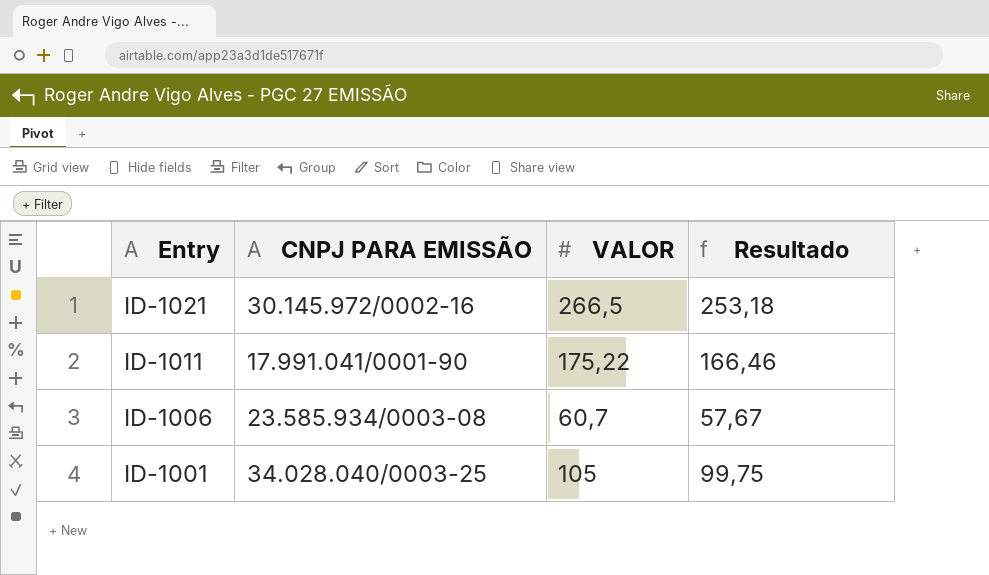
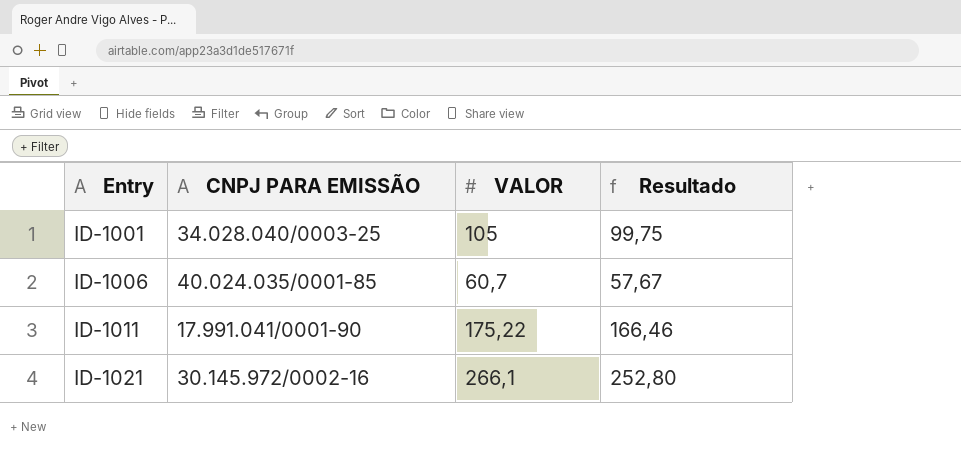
row order: Entry descending -> Entry ascending
ID-1006 | CNPJ PARA EMISSÃO: 23.585.934/0003-08 -> 40.024.035/0001-85
ID-1021 | VALOR: 266,5 -> 266,1
ID-1021 | Resultado: 253,18 -> 252,80

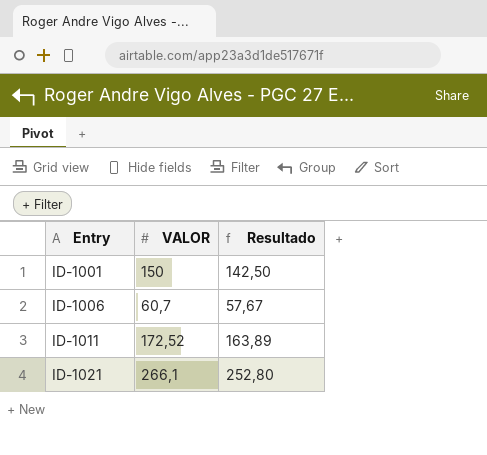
column CNPJ PARA EMISSÃO | position: 2 -> none
ID-1001 | VALOR: 105 -> 150
ID-1001 | Resultado: 99,75 -> 142,50
ID-1011 | VALOR: 175,22 -> 172,52
ID-1011 | Resultado: 166,46 -> 163,89

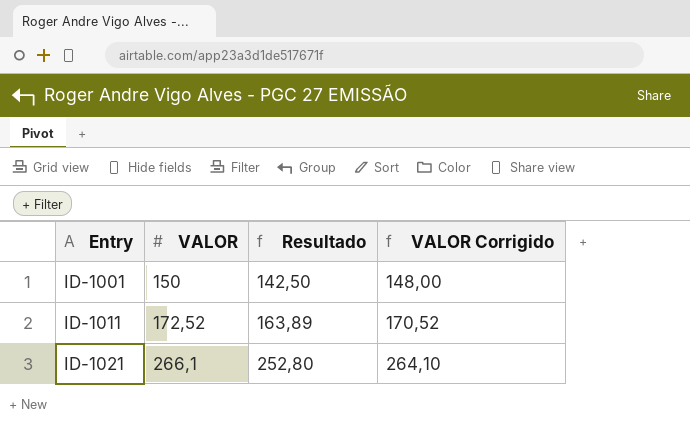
column VALOR Corrigido | formula: none -> [VALOR] - 2
row ID-1006: 60,7 | 57,67 -> none

